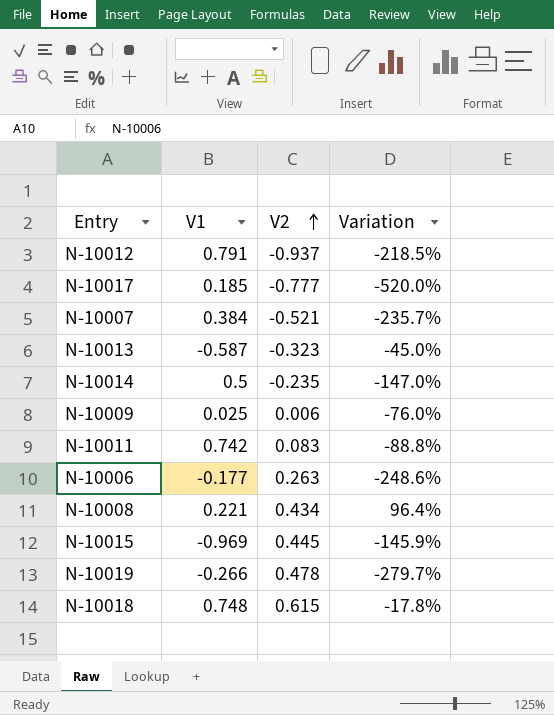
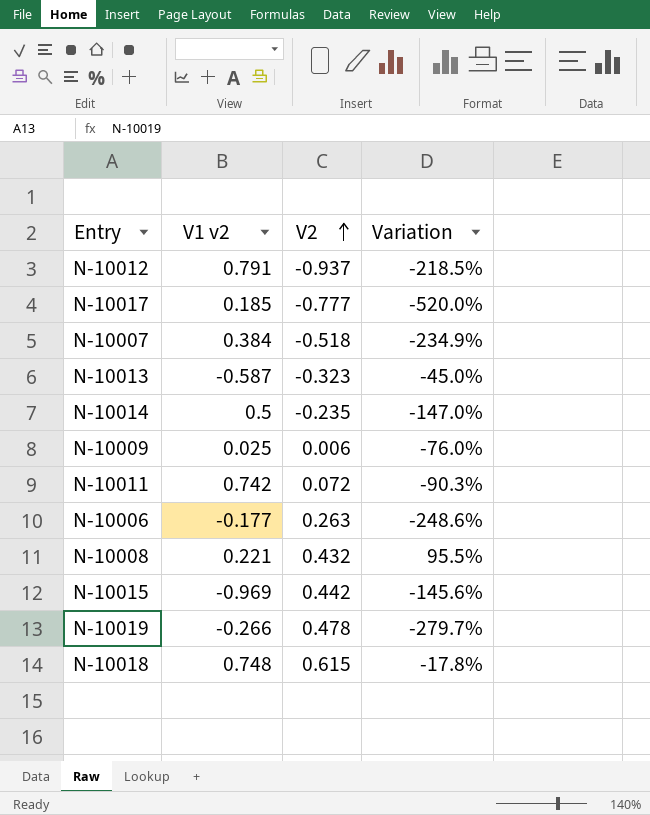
column name: V1 -> V1 v2
N-10007 | V2: -0.521 -> -0.518
N-10007 | Variation: -235.7% -> -234.9%
N-10011 | V2: 0.083 -> 0.072
N-10011 | Variation: -88.8% -> -90.3%
N-10008 | V2: 0.434 -> 0.432
N-10008 | Variation: 96.4% -> 95.5%
N-10015 | V2: 0.445 -> 0.442
N-10015 | Variation: -145.9% -> -145.6%

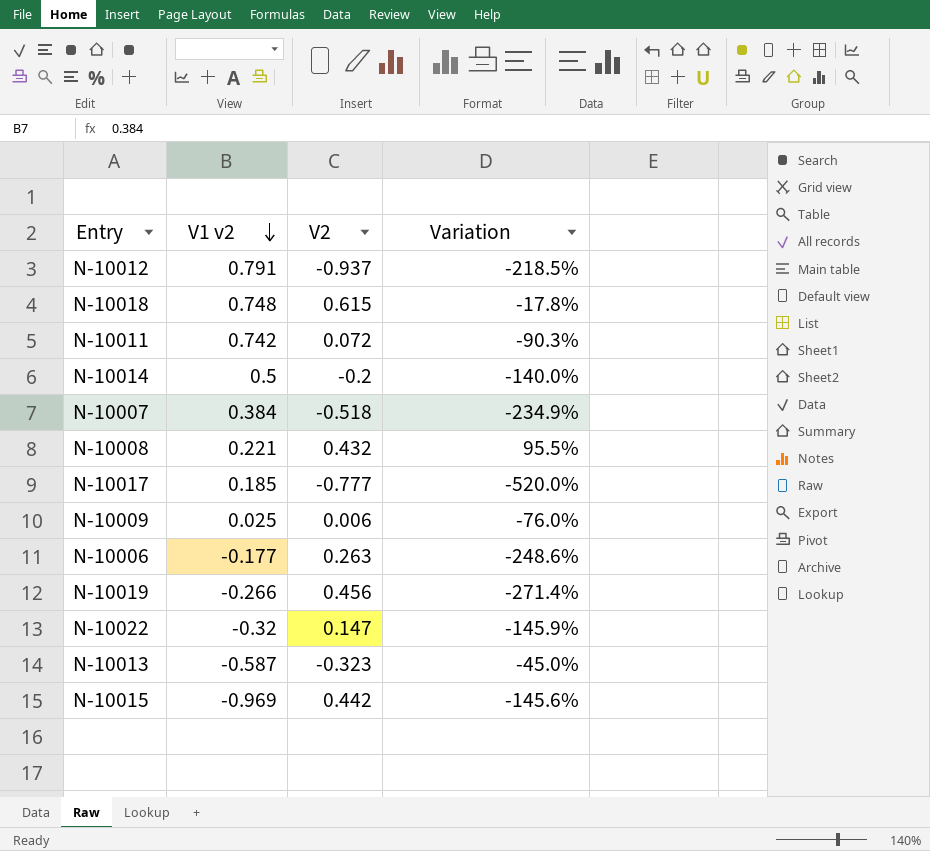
row order: V2 ascending -> V1 v2 descending
N-10014 | V2: -0.235 -> -0.2
N-10014 | Variation: -147.0% -> -140.0%
N-10019 | V2: 0.478 -> 0.456
N-10019 | Variation: -279.7% -> -271.4%
row N-10022: none -> -0.32 | 0.147 | -145.9%

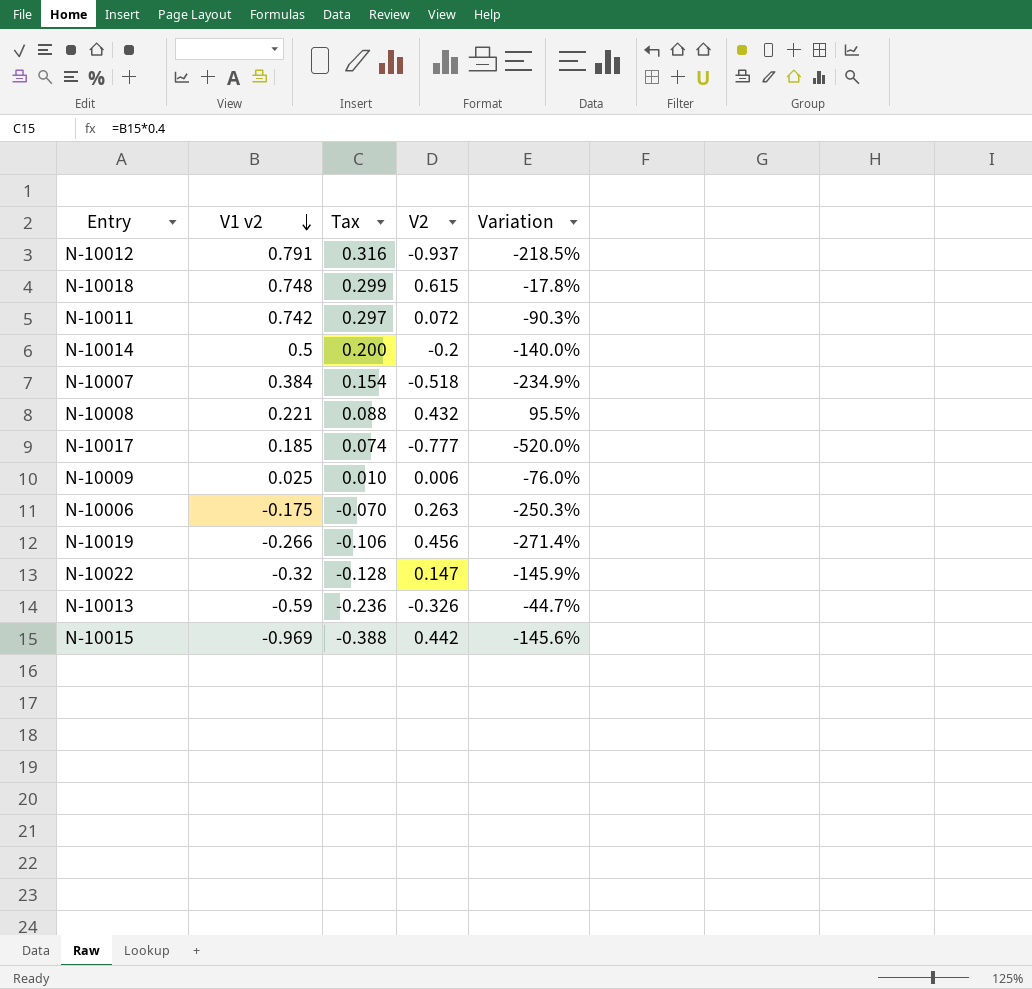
column Tax | formula: none -> [V1 v2] * 0.4
N-10006 | V1 v2: -0.177 -> -0.175
N-10006 | Variation: -248.6% -> -250.3%
N-10013 | V1 v2: -0.587 -> -0.59
N-10013 | V2: -0.323 -> -0.326
N-10013 | Variation: -45.0% -> -44.7%

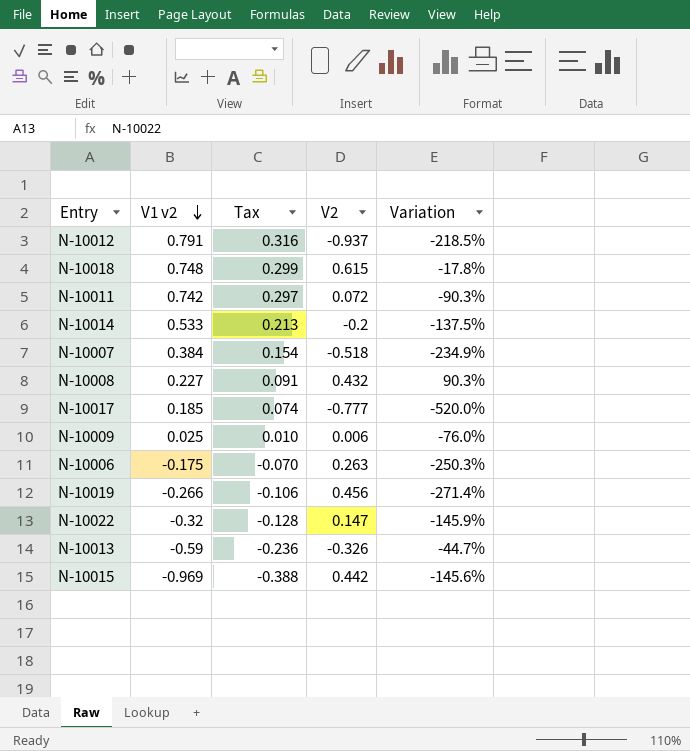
N-10014 | V1 v2: 0.5 -> 0.533
N-10014 | Tax: 0.200 -> 0.213
N-10014 | Variation: -140.0% -> -137.5%
N-10008 | V1 v2: 0.221 -> 0.227
N-10008 | Tax: 0.088 -> 0.091
N-10008 | Variation: 95.5% -> 90.3%

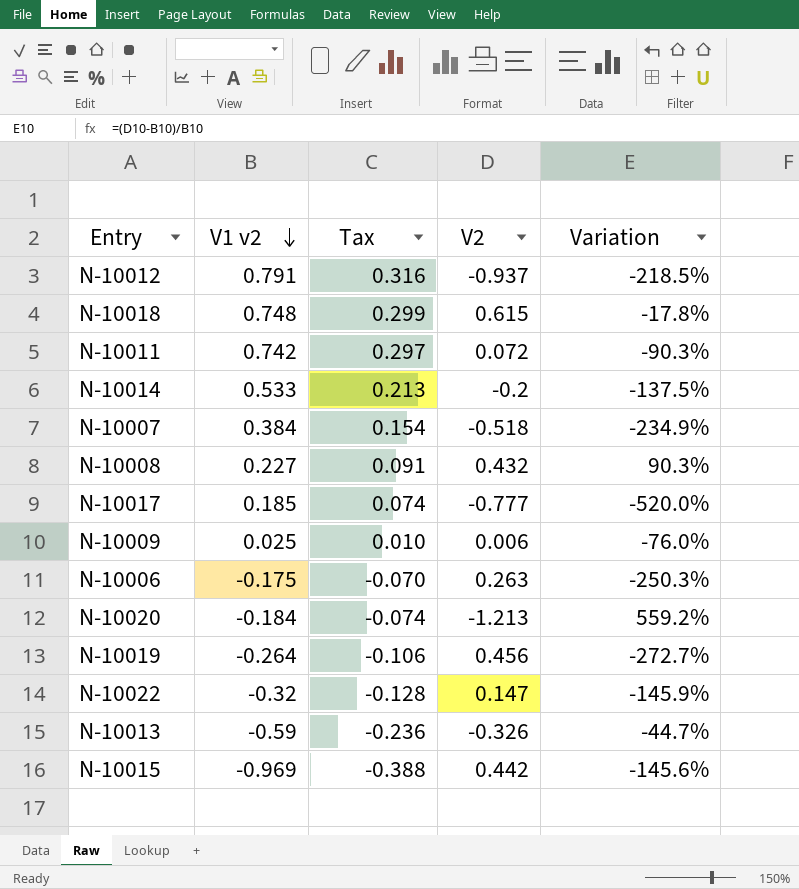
row N-10020: none -> -0.184 | -0.074 | -1.213 | 559.2%
N-10019 | V1 v2: -0.266 -> -0.264
N-10019 | Variation: -271.4% -> -272.7%

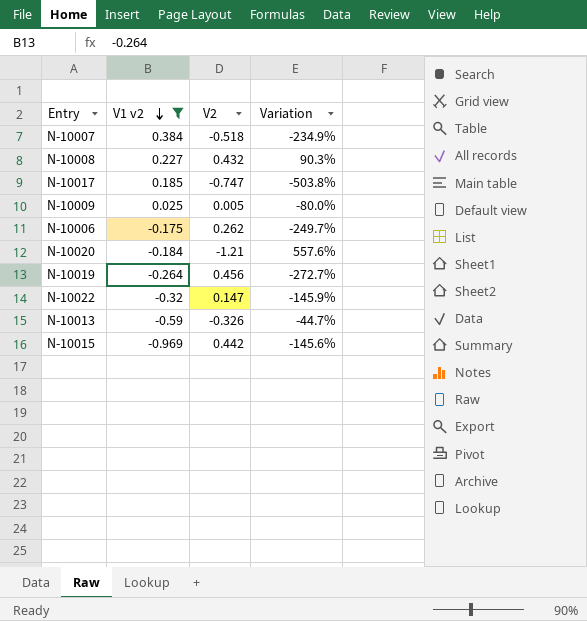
filter: none -> V1 v2 <= 0.384
column Tax | formula: [V1 v2] * 0.4 -> none
N-10017 | V2: -0.777 -> -0.747
N-10017 | Variation: -520.0% -> -503.8%
N-10009 | V2: 0.006 -> 0.005
N-10009 | Variation: -76.0% -> -80.0%
N-10006 | V2: 0.263 -> 0.262
N-10006 | Variation: -250.3% -> -249.7%
N-10020 | V2: -1.213 -> -1.21
N-10020 | Variation: 559.2% -> 557.6%

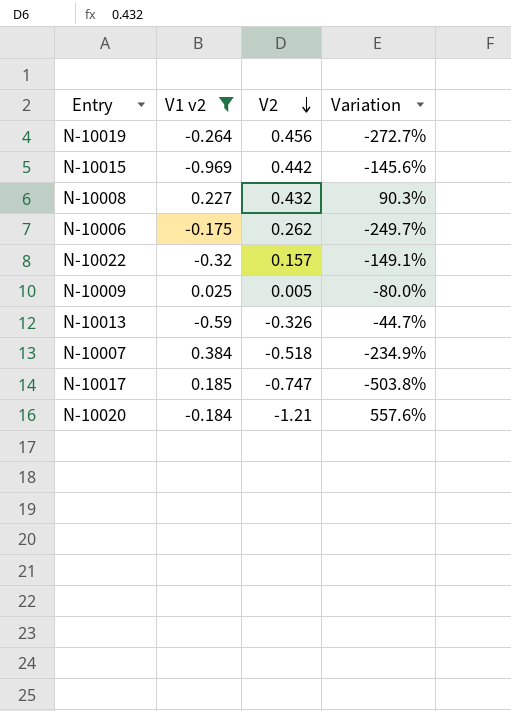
row order: V1 v2 descending -> V2 descending
N-10022 | V2: 0.147 -> 0.157
N-10022 | Variation: -145.9% -> -149.1%

